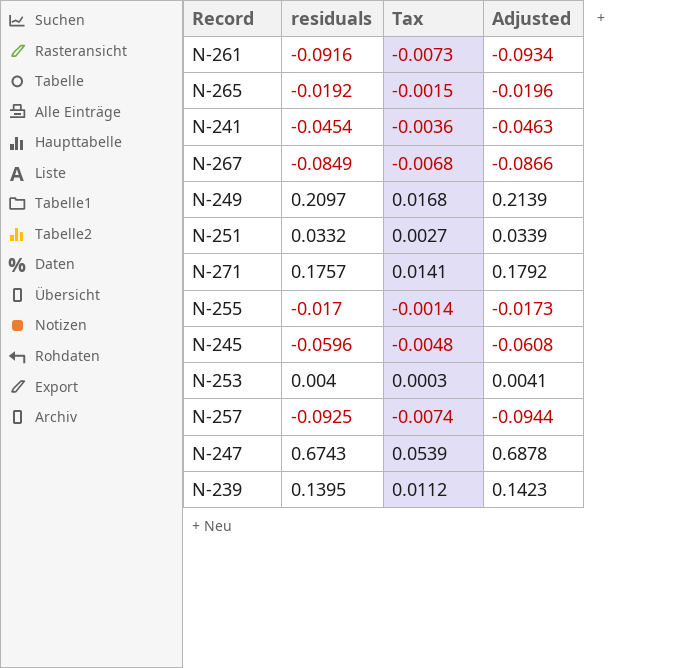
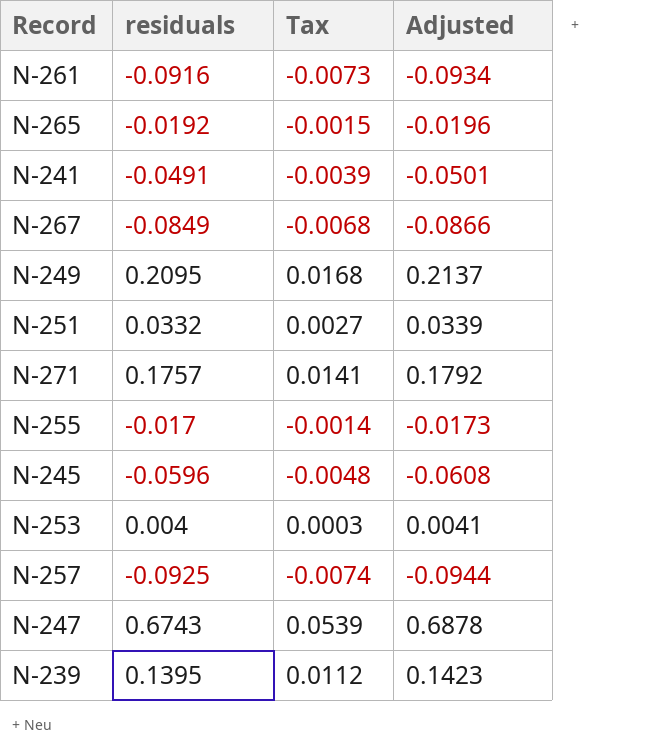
N-241 | residuals: -0.0454 -> -0.0491
N-241 | Tax: -0.0036 -> -0.0039
N-241 | Adjusted: -0.0463 -> -0.0501
N-249 | residuals: 0.2097 -> 0.2095
N-249 | Adjusted: 0.2139 -> 0.2137

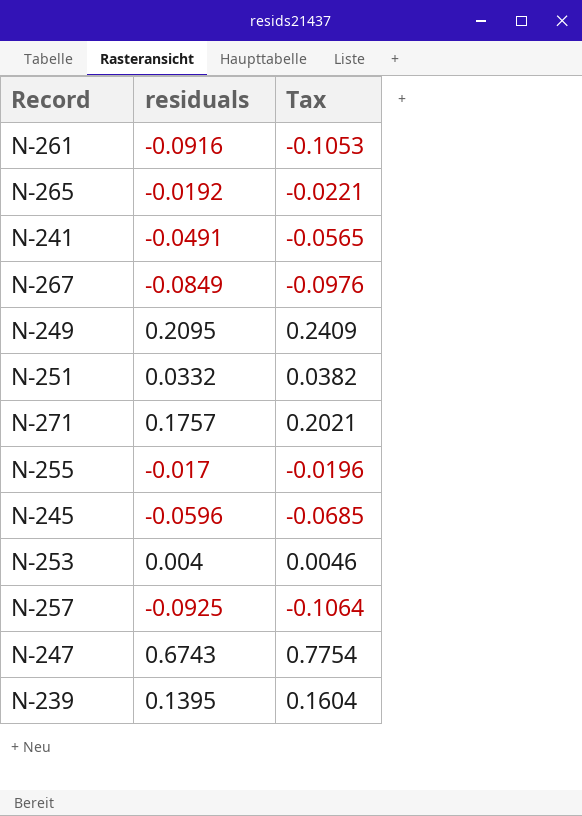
column Adjusted | formula: [residuals] * 1.02 -> none
column Tax | formula: [residuals] * 0.08 -> [residuals] * 1.15

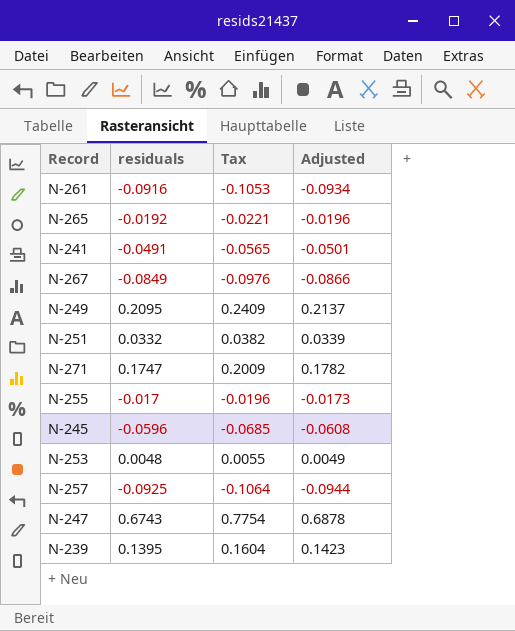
column Adjusted | formula: none -> [residuals] * 1.02
N-271 | residuals: 0.1757 -> 0.1747
N-271 | Tax: 0.2021 -> 0.2009
N-253 | residuals: 0.004 -> 0.0048
N-253 | Tax: 0.0046 -> 0.0055

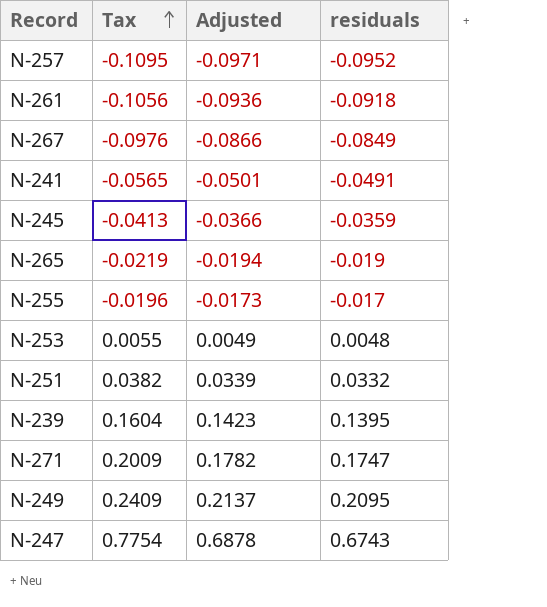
row order: none -> Tax ascending
column residuals | position: 2 -> 4
N-257 | Tax: -0.1064 -> -0.1095
N-257 | Adjusted: -0.0944 -> -0.0971
N-257 | residuals: -0.0925 -> -0.0952
N-261 | Tax: -0.1053 -> -0.1056
N-261 | Adjusted: -0.0934 -> -0.0936
N-261 | residuals: -0.0916 -> -0.0918
N-245 | Tax: -0.0685 -> -0.0413
N-245 | Adjusted: -0.0608 -> -0.0366
N-245 | residuals: -0.0596 -> -0.0359
N-265 | Tax: -0.0221 -> -0.0219
N-265 | Adjusted: -0.0196 -> -0.0194
N-265 | residuals: -0.0192 -> -0.019

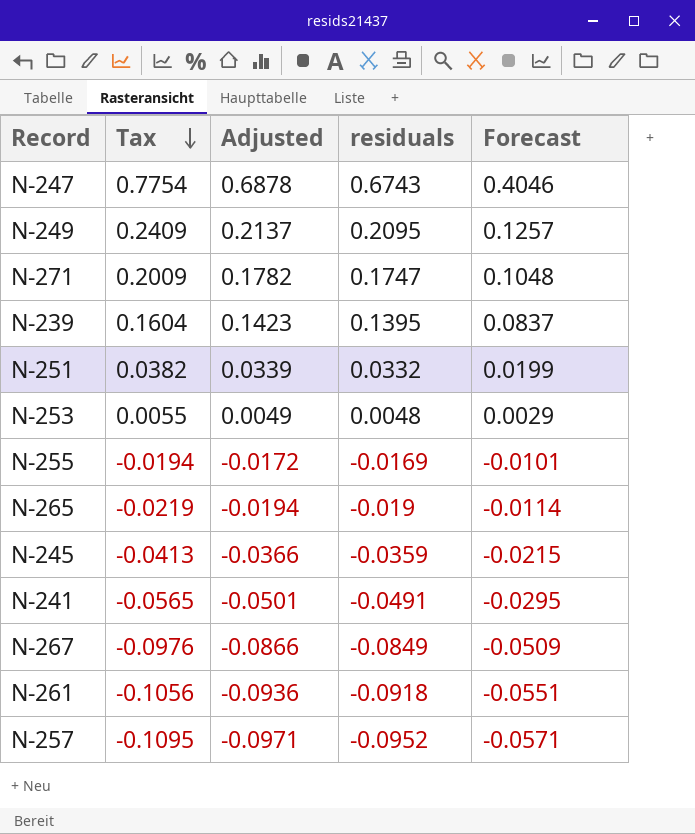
row order: Tax ascending -> Tax descending
column Forecast | formula: none -> [residuals] * 0.6
N-255 | Tax: -0.0196 -> -0.0194
N-255 | Adjusted: -0.0173 -> -0.0172
N-255 | residuals: -0.017 -> -0.0169

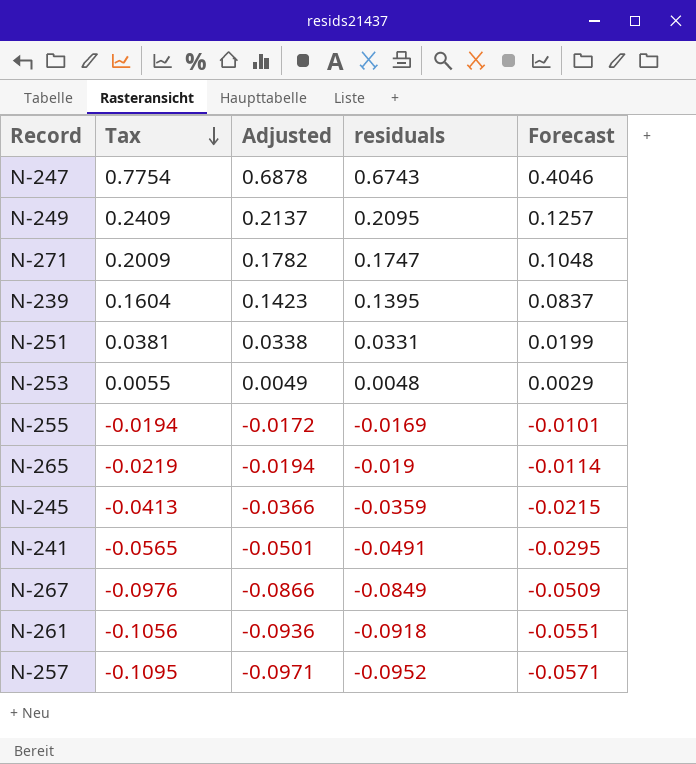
N-251 | Tax: 0.0382 -> 0.0381
N-251 | Adjusted: 0.0339 -> 0.0338
N-251 | residuals: 0.0332 -> 0.0331

